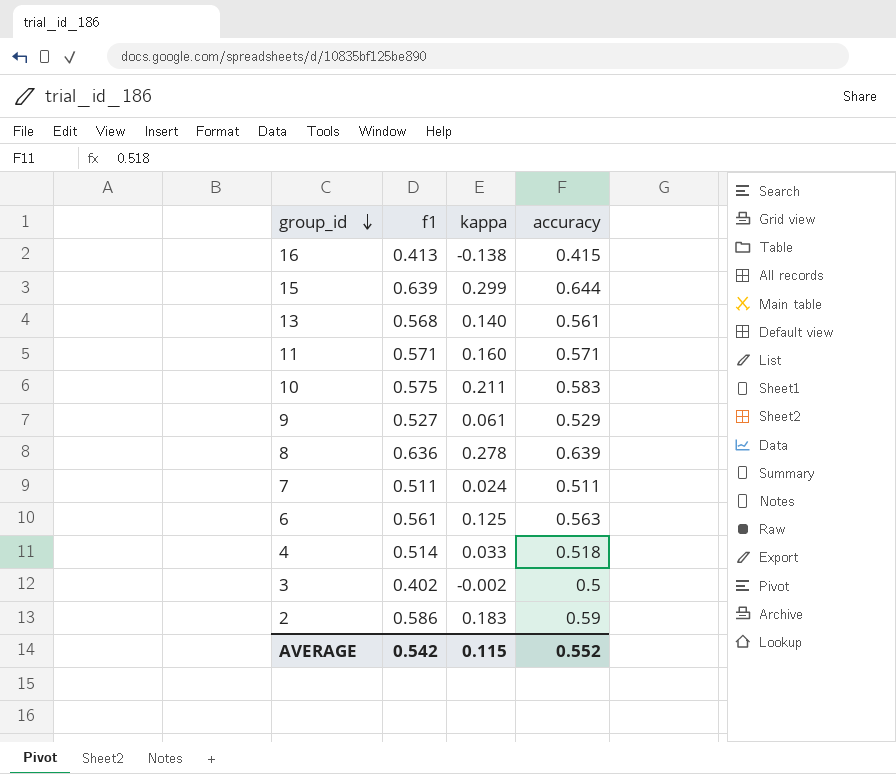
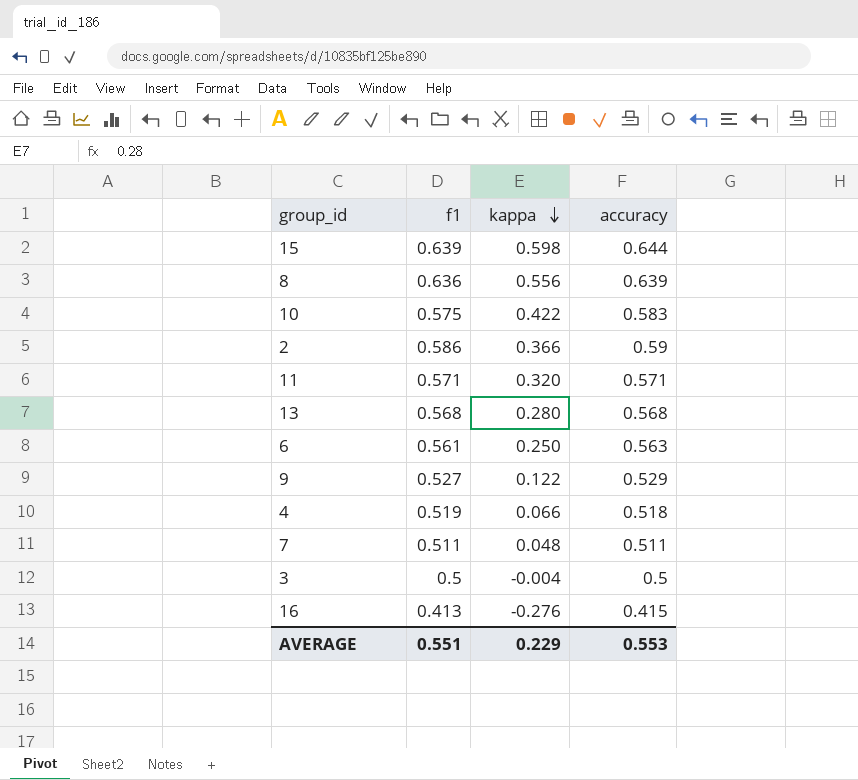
row order: group_id descending -> kappa descending
15 | kappa: 0.299 -> 0.598
8 | kappa: 0.278 -> 0.556
10 | kappa: 0.211 -> 0.422
2 | kappa: 0.183 -> 0.366
11 | kappa: 0.160 -> 0.320
13 | kappa: 0.140 -> 0.280
13 | accuracy: 0.561 -> 0.568
6 | kappa: 0.125 -> 0.250
9 | kappa: 0.061 -> 0.122
4 | f1: 0.514 -> 0.519
4 | kappa: 0.033 -> 0.066
7 | kappa: 0.024 -> 0.048
3 | f1: 0.402 -> 0.5
3 | kappa: -0.002 -> -0.004
16 | kappa: -0.138 -> -0.276
AVERAGE | f1: 0.542 -> 0.551
AVERAGE | kappa: 0.115 -> 0.229
AVERAGE | accuracy: 0.552 -> 0.553

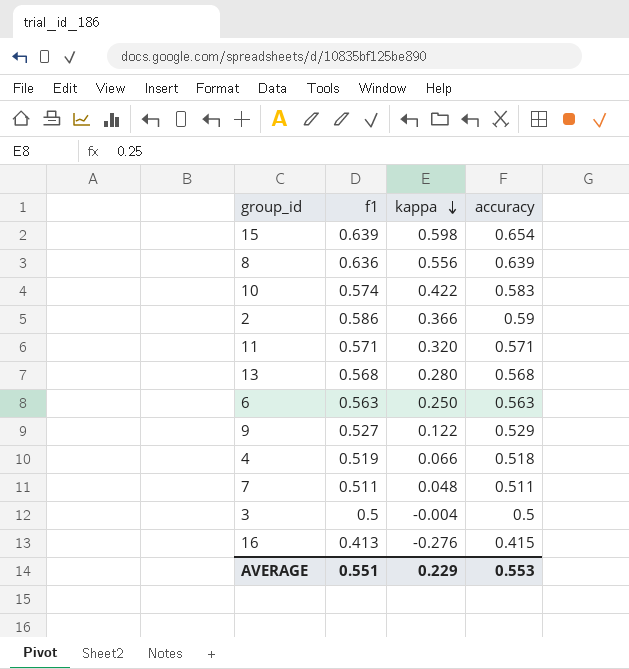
15 | accuracy: 0.644 -> 0.654
10 | f1: 0.575 -> 0.574
6 | f1: 0.561 -> 0.563

